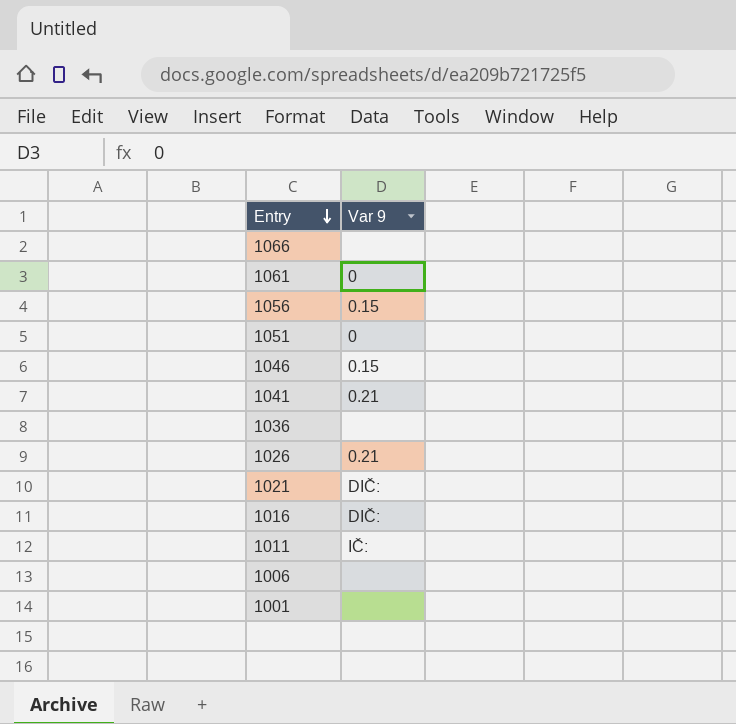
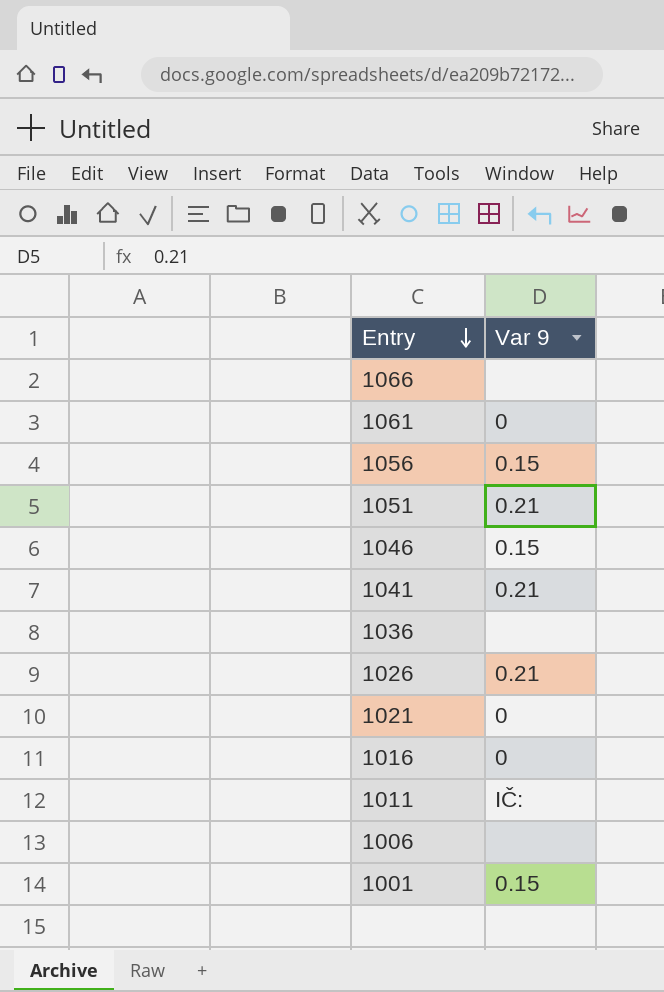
1051 | Var 9: 0 -> 0.21
1021 | Var 9: DIČ: -> 0
1016 | Var 9: DIČ: -> 0
1001 | Var 9: none -> 0.15

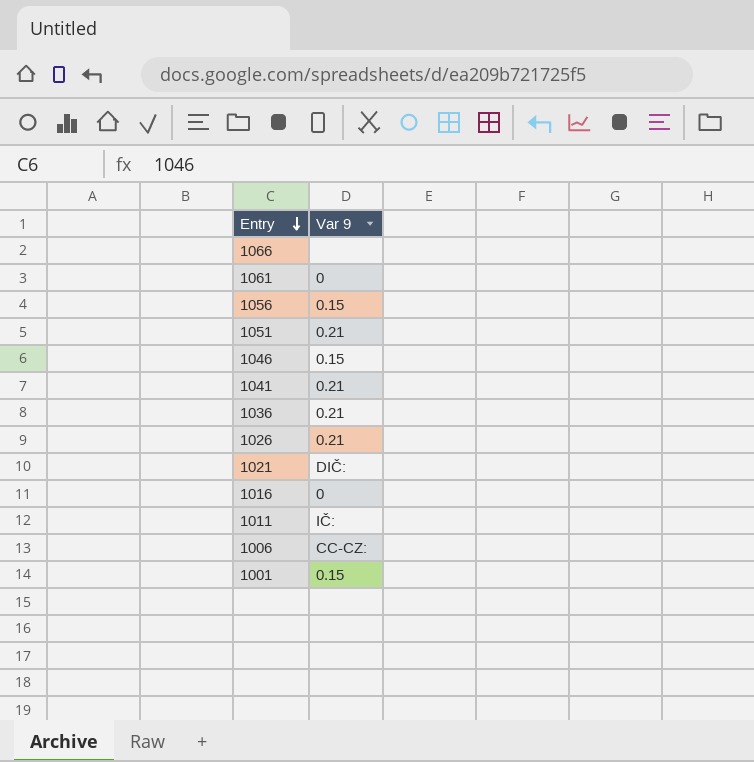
1036 | Var 9: none -> 0.21
1021 | Var 9: 0 -> DIČ:
1006 | Var 9: none -> CC-CZ:

